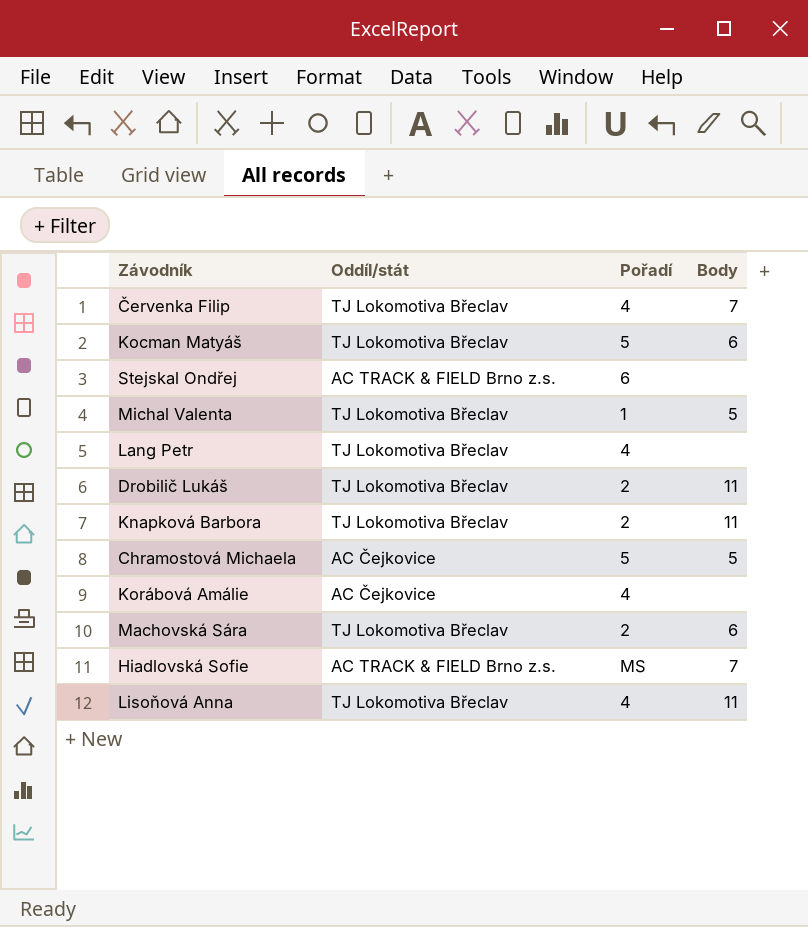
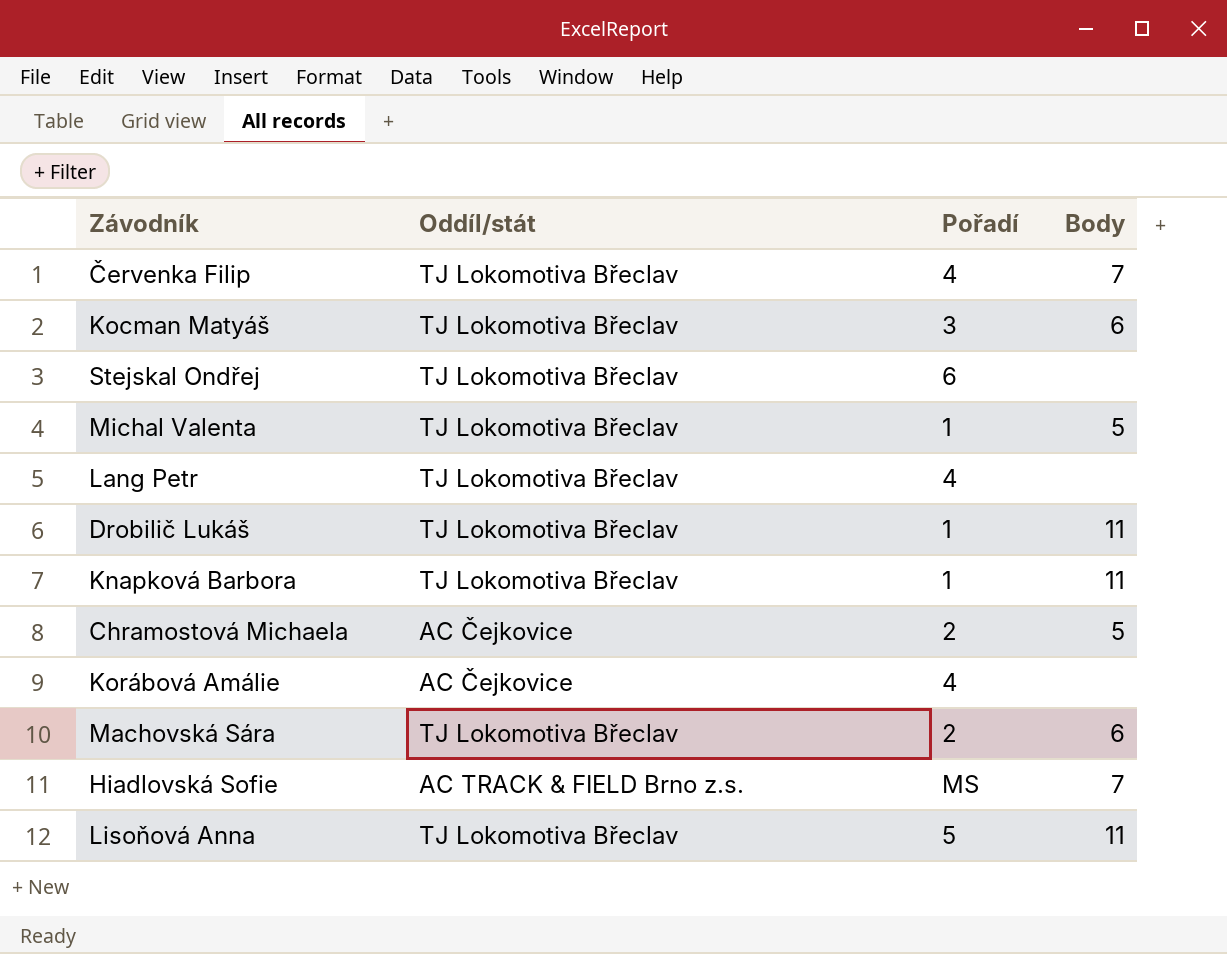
Kocman Matyáš | Pořadí: 5 -> 3
Stejskal Ondřej | Oddíl/stát: AC TRACK & FIELD Brno z.s. -> TJ Lokomotiva Břeclav
Drobilič Lukáš | Pořadí: 2 -> 1
Knapková Barbora | Pořadí: 2 -> 1
Chramostová Michaela | Pořadí: 5 -> 2
Lisoňová Anna | Pořadí: 4 -> 5

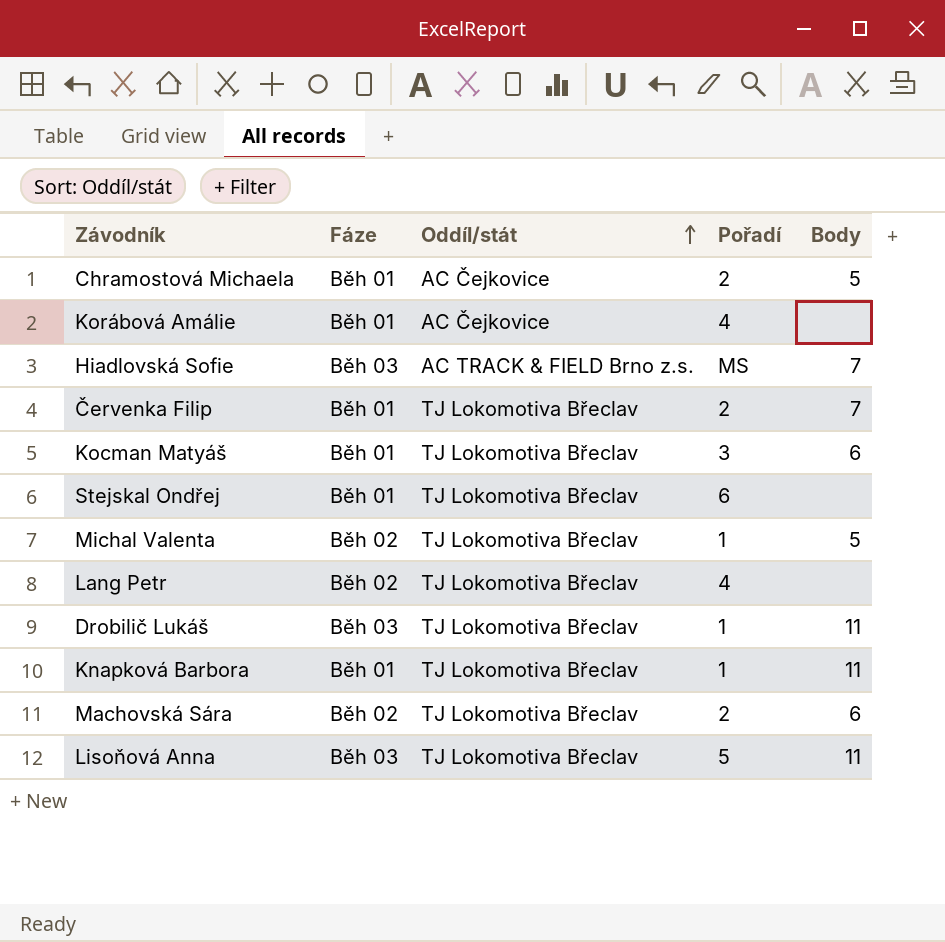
row order: none -> Oddíl/stát ascending
column Fáze | position: none -> 2
Červenka Filip | Pořadí: 4 -> 2

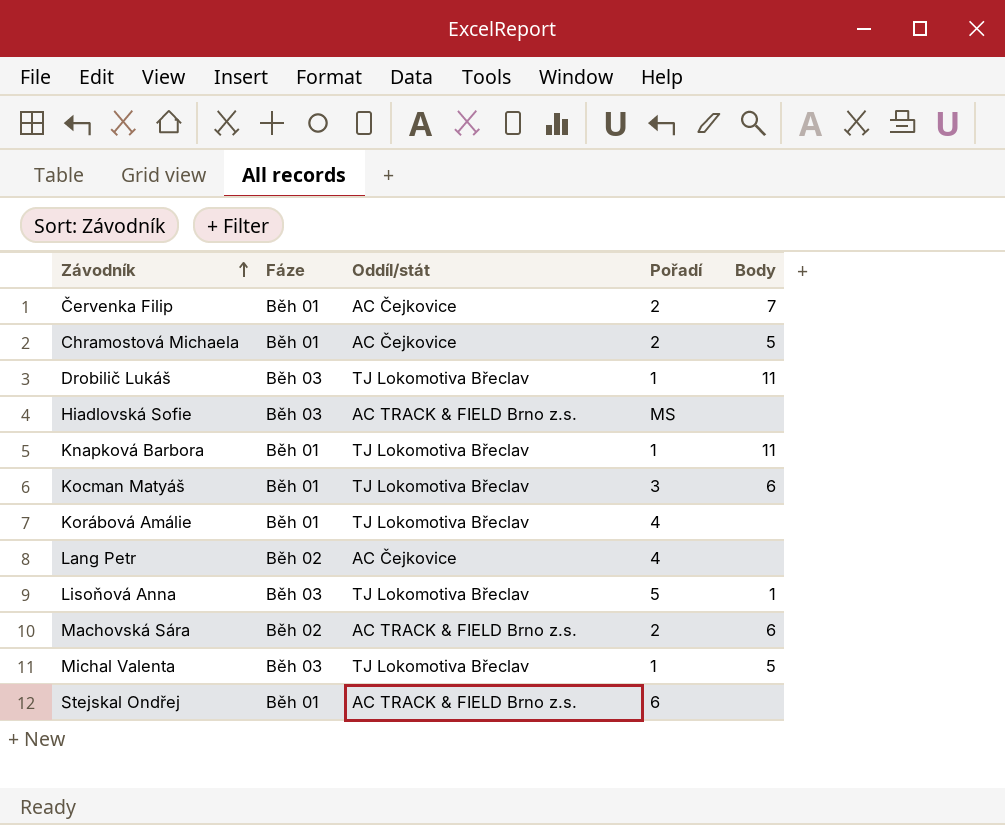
row order: Oddíl/stát ascending -> Závodník ascending
Červenka Filip | Oddíl/stát: TJ Lokomotiva Břeclav -> AC Čejkovice
Hiadlovská Sofie | Body: 7 -> none
Korábová Amálie | Oddíl/stát: AC Čejkovice -> TJ Lokomotiva Břeclav
Lang Petr | Oddíl/stát: TJ Lokomotiva Břeclav -> AC Čejkovice
Lisoňová Anna | Body: 11 -> 1
Machovská Sára | Oddíl/stát: TJ Lokomotiva Břeclav -> AC TRACK & FIELD Brno z.s.
Michal Valenta | Fáze: Běh 02 -> Běh 03
Stejskal Ondřej | Oddíl/stát: TJ Lokomotiva Břeclav -> AC TRACK & FIELD Brno z.s.

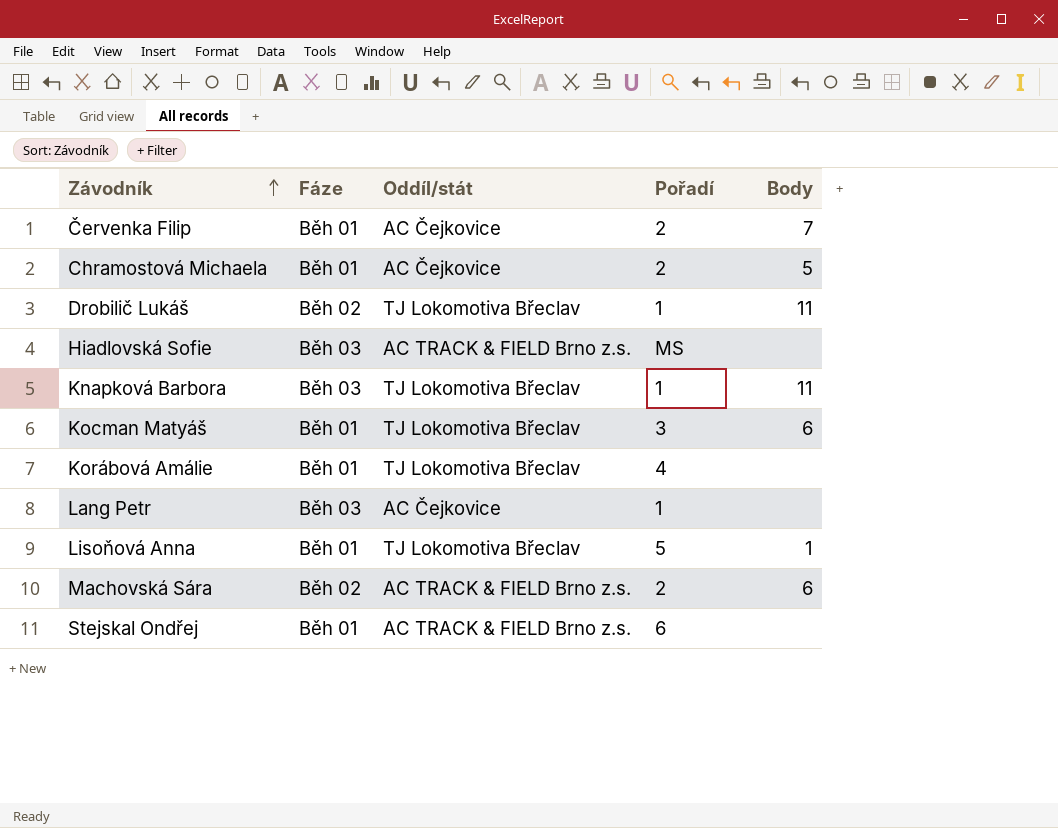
row Michal Valenta: Běh 03 | TJ Lokomotiva Břeclav | 1 | 5 -> none
Drobilič Lukáš | Fáze: Běh 03 -> Běh 02
Knapková Barbora | Fáze: Běh 01 -> Běh 03
Lang Petr | Fáze: Běh 02 -> Běh 03
Lang Petr | Pořadí: 4 -> 1
Lisoňová Anna | Fáze: Běh 03 -> Běh 01

